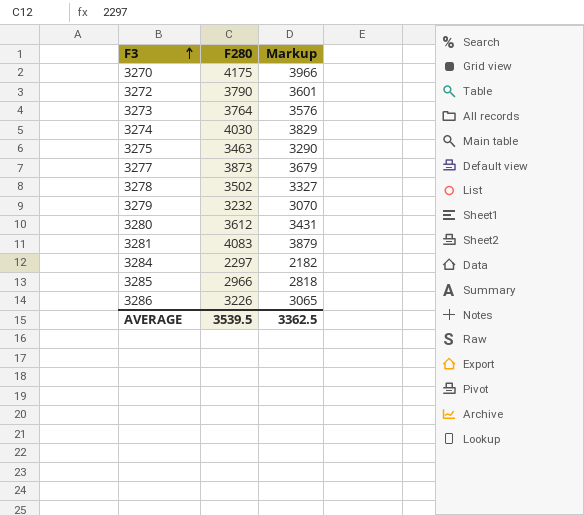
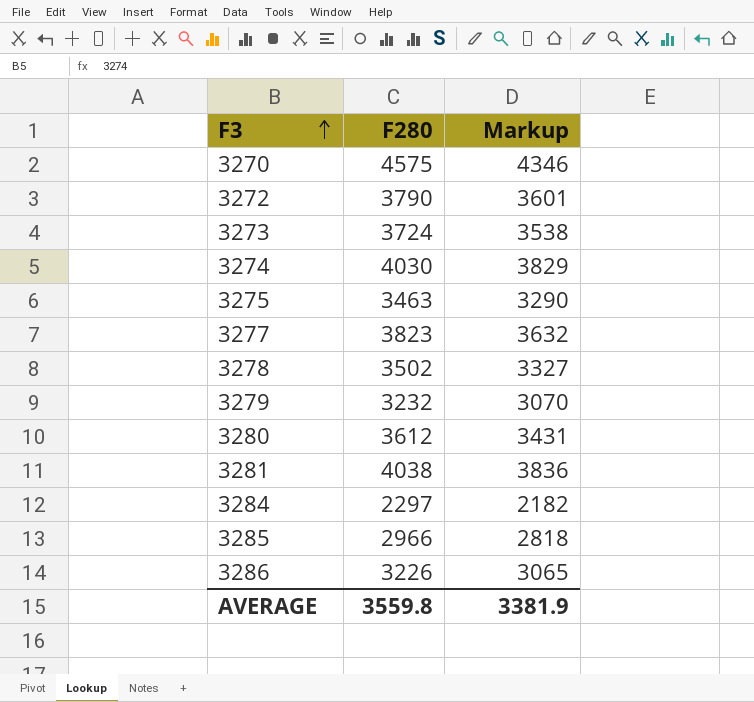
3270 | F280: 4175 -> 4575
3270 | Markup: 3966 -> 4346
3273 | F280: 3764 -> 3724
3273 | Markup: 3576 -> 3538
3277 | F280: 3873 -> 3823
3277 | Markup: 3679 -> 3632
3281 | F280: 4083 -> 4038
3281 | Markup: 3879 -> 3836
AVERAGE | F280: 3539.5 -> 3559.8
AVERAGE | Markup: 3362.5 -> 3381.9

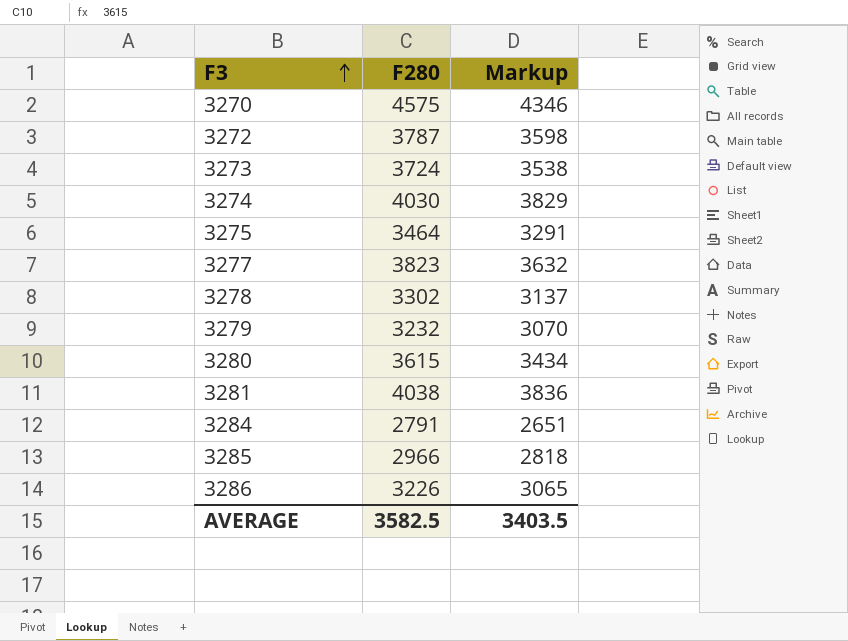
3272 | F280: 3790 -> 3787
3272 | Markup: 3601 -> 3598
3275 | F280: 3463 -> 3464
3275 | Markup: 3290 -> 3291
3278 | F280: 3502 -> 3302
3278 | Markup: 3327 -> 3137
3280 | F280: 3612 -> 3615
3280 | Markup: 3431 -> 3434
3284 | F280: 2297 -> 2791
3284 | Markup: 2182 -> 2651
AVERAGE | F280: 3559.8 -> 3582.5
AVERAGE | Markup: 3381.9 -> 3403.5

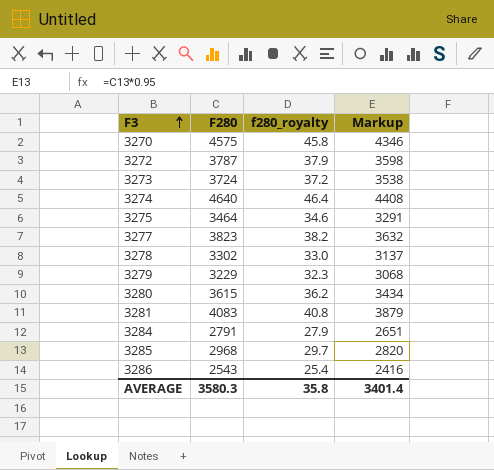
column f280_royalty | formula: none -> [F280] * 0.01
3274 | F280: 4030 -> 4640
3274 | Markup: 3829 -> 4408
3279 | F280: 3232 -> 3229
3279 | Markup: 3070 -> 3068
3281 | F280: 4038 -> 4083
3281 | Markup: 3836 -> 3879
3285 | F280: 2966 -> 2968
3285 | Markup: 2818 -> 2820
3286 | F280: 3226 -> 2543
3286 | Markup: 3065 -> 2416
AVERAGE | F280: 3582.5 -> 3580.3
AVERAGE | Markup: 3403.5 -> 3401.4

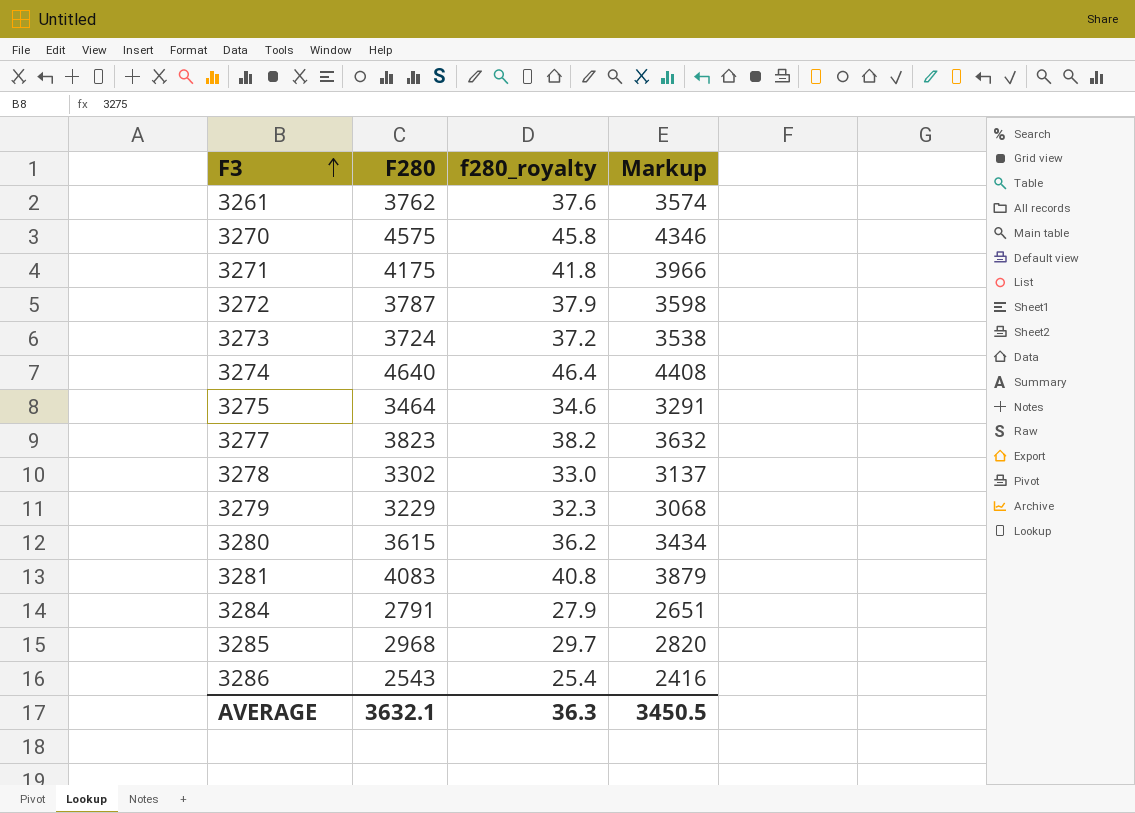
row 3261: none -> 3762 | 37.6 | 3574
row 3271: none -> 4175 | 41.8 | 3966
AVERAGE | F280: 3580.3 -> 3632.1
AVERAGE | f280_royalty: 35.8 -> 36.3
AVERAGE | Markup: 3401.4 -> 3450.5

